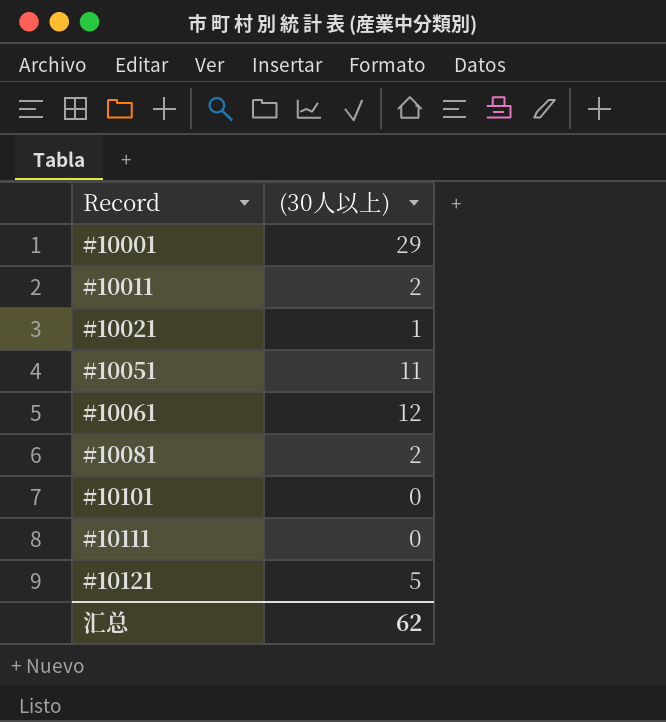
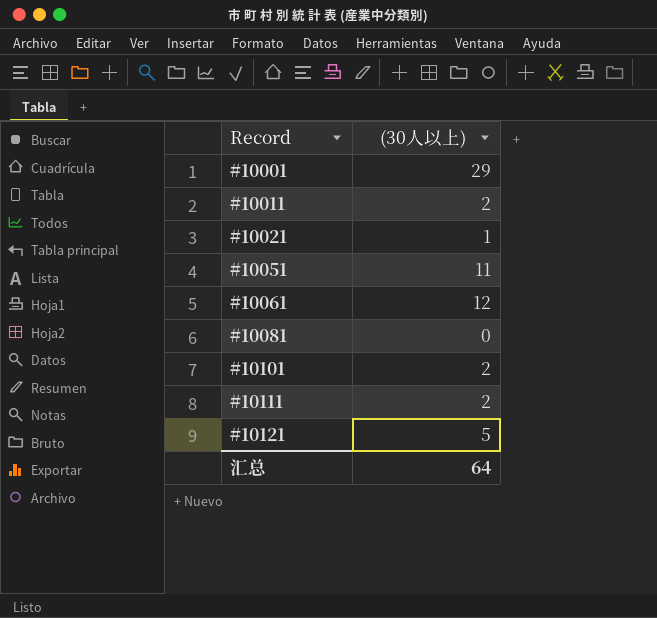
#10081 | (30人以上): 2 -> 0
#10101 | (30人以上): 0 -> 2
#10111 | (30人以上): 0 -> 2
汇总 | (30人以上): 62 -> 64

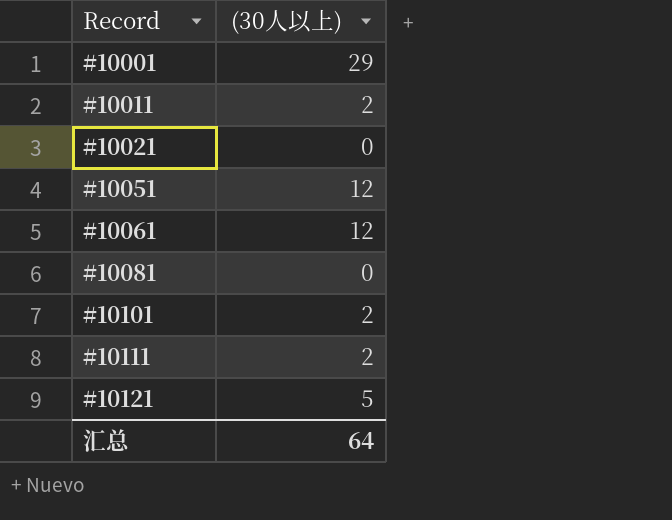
#10021 | (30人以上): 1 -> 0
#10051 | (30人以上): 11 -> 12

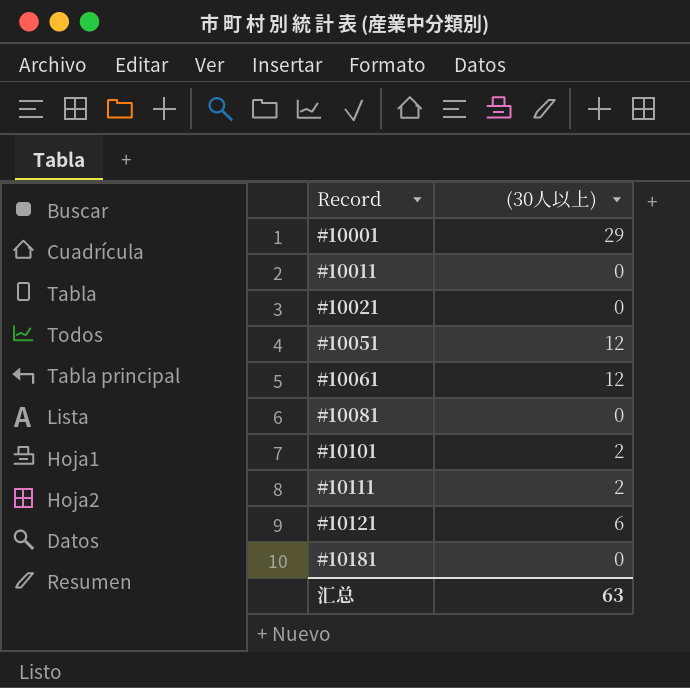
#10011 | (30人以上): 2 -> 0
#10121 | (30人以上): 5 -> 6
row #10181: none -> 0
汇总 | (30人以上): 64 -> 63

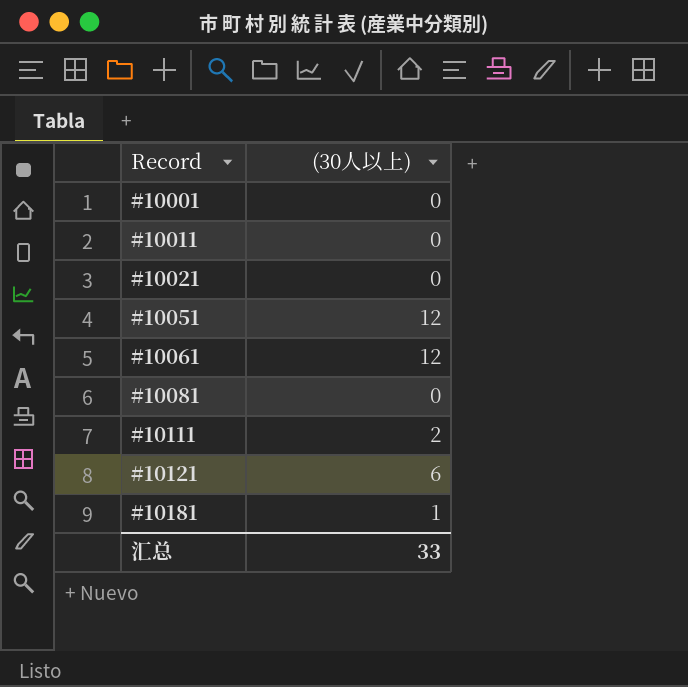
row #10101: 2 -> none
#10001 | (30人以上): 29 -> 0
#10181 | (30人以上): 0 -> 1
汇总 | (30人以上): 63 -> 33

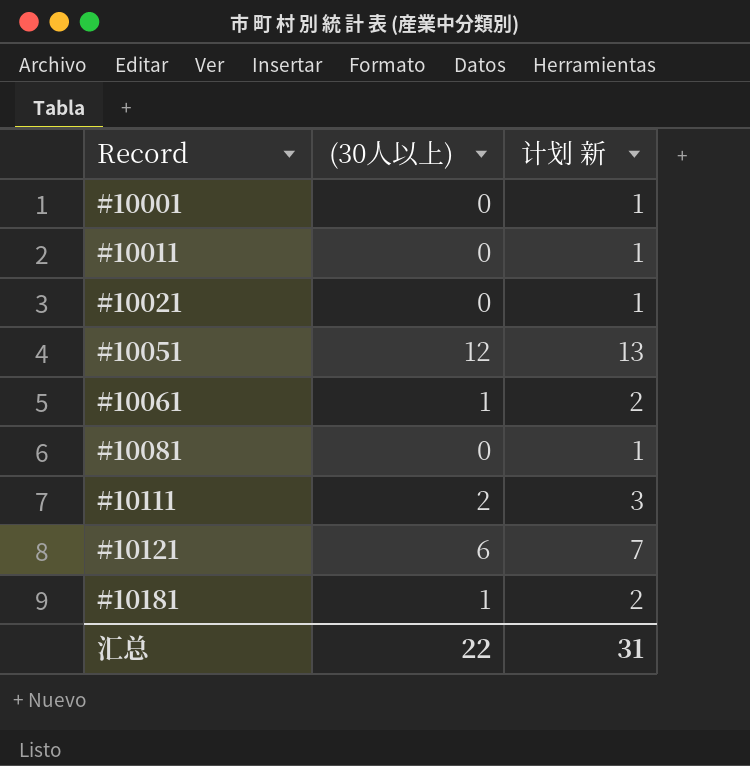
column 计划 新 | formula: none -> [(30人以上)] + 1
#10061 | (30人以上): 12 -> 1
汇总 | (30人以上): 33 -> 22

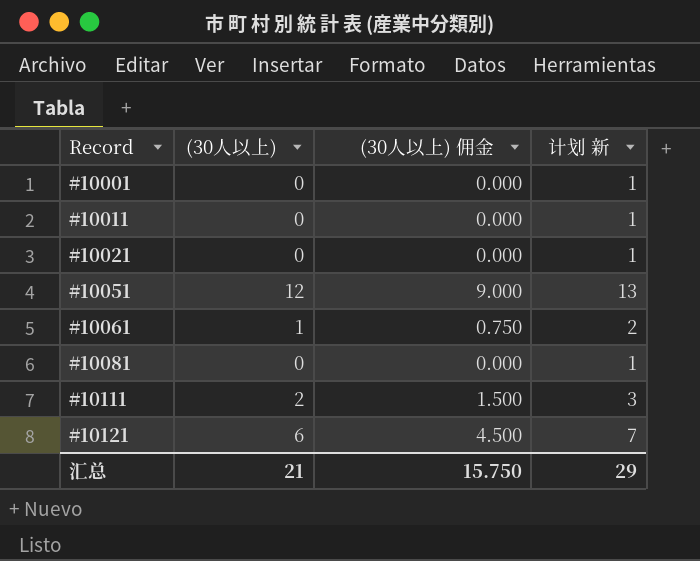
column (30人以上) 佣金 | formula: none -> [(30人以上)] * 0.75
row #10181: 1 | 2 -> none
汇总 | (30人以上): 22 -> 21
汇总 | 计划 新: 31 -> 29

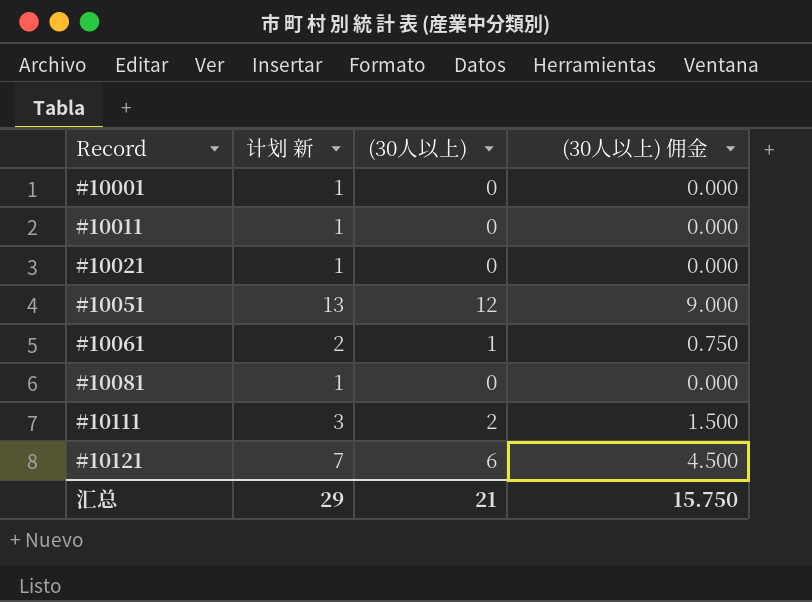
column 计划 新 | position: 4 -> 2

